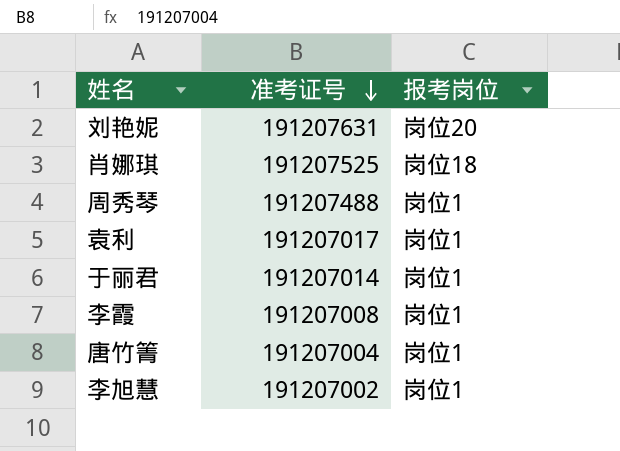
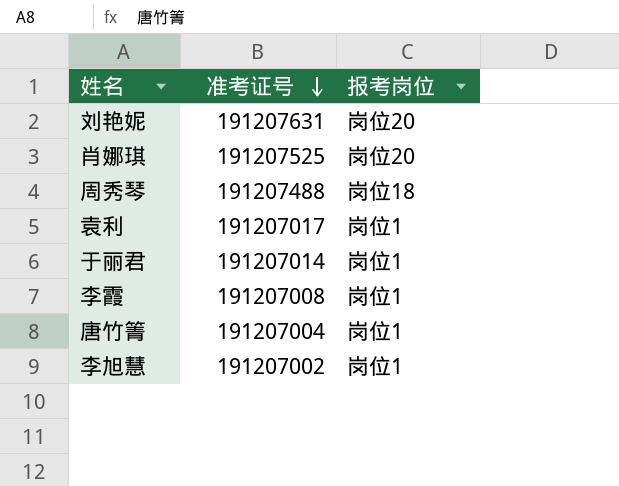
肖娜琪 | 报考岗位: 岗位18 -> 岗位20
周秀琴 | 报考岗位: 岗位1 -> 岗位18

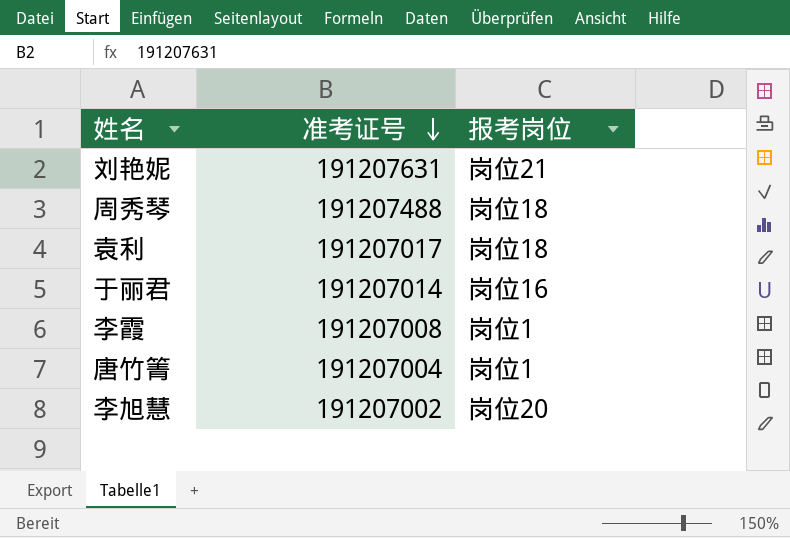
row 肖娜琪: 191207525 | 岗位20 -> none
刘艳妮 | 报考岗位: 岗位20 -> 岗位21
袁利 | 报考岗位: 岗位1 -> 岗位18
于丽君 | 报考岗位: 岗位1 -> 岗位16
李旭慧 | 报考岗位: 岗位1 -> 岗位20

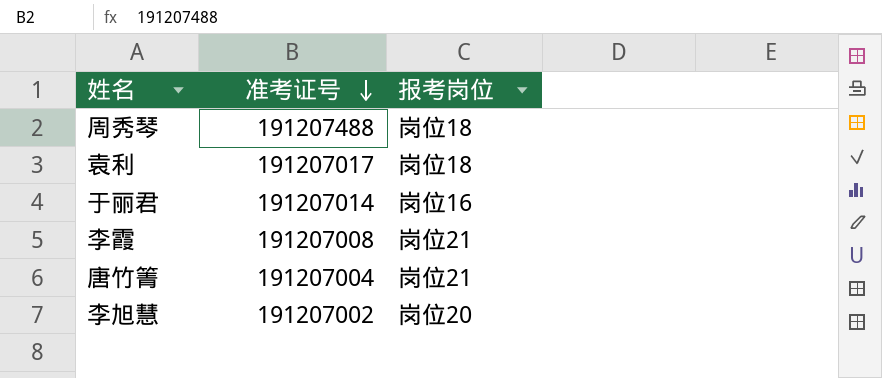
row 刘艳妮: 191207631 | 岗位21 -> none
李霞 | 报考岗位: 岗位1 -> 岗位21
唐竹箐 | 报考岗位: 岗位1 -> 岗位21

